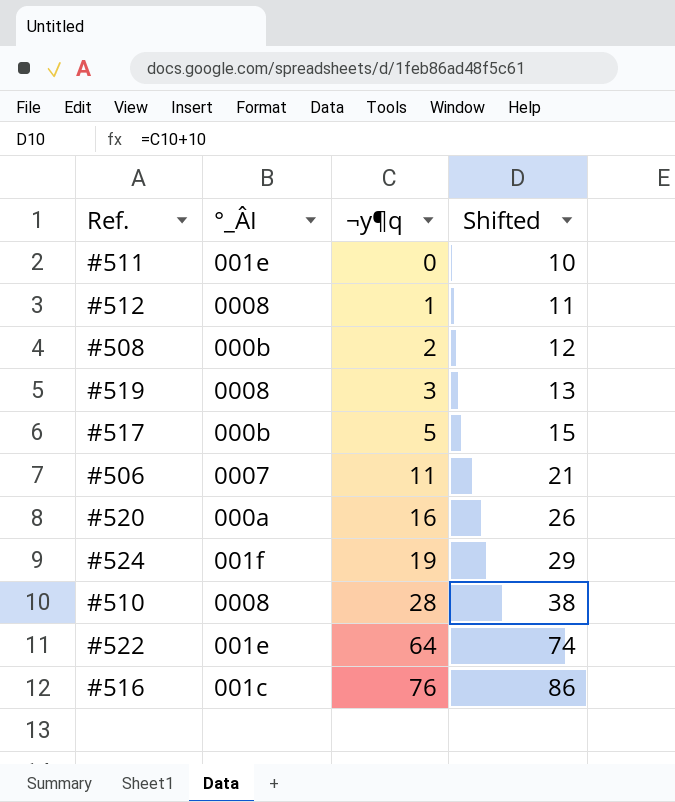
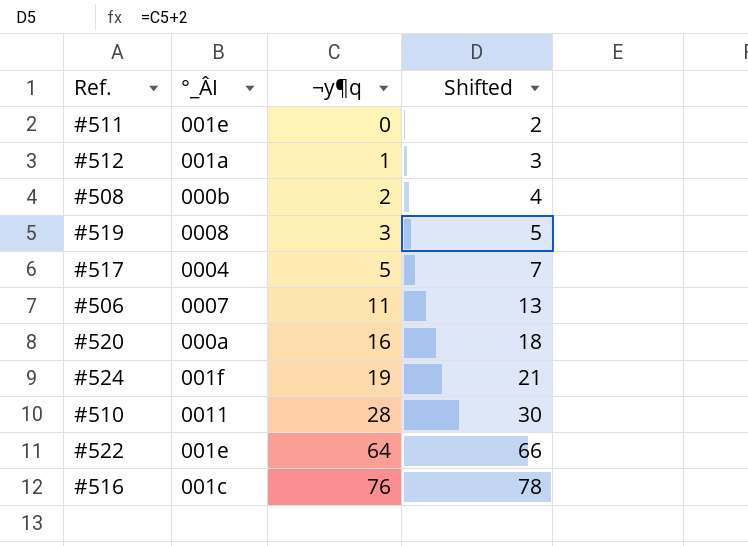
column Shifted | formula: [¬y¶q] + 10 -> [¬y¶q] + 2
#512 | °_ÂI: 0008 -> 001a
#517 | °_ÂI: 000b -> 0004
#510 | °_ÂI: 0008 -> 0011

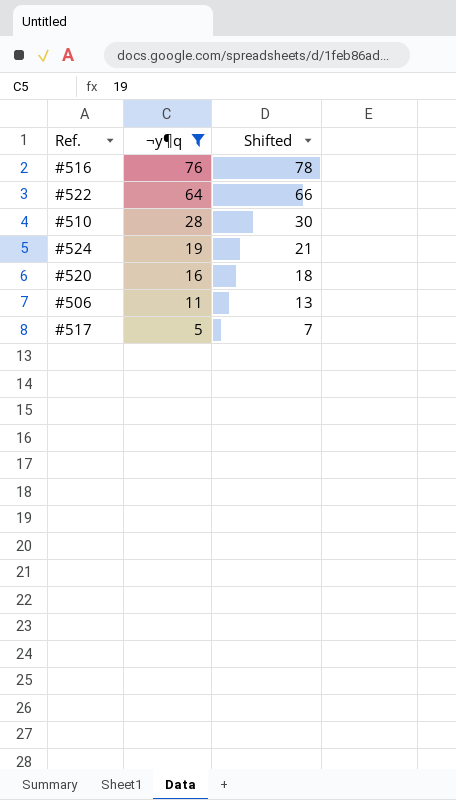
filter: none -> ¬y¶q >= 5
row order: ¬y¶q ascending -> ¬y¶q descending
column °_ÂI | position: 2 -> none

